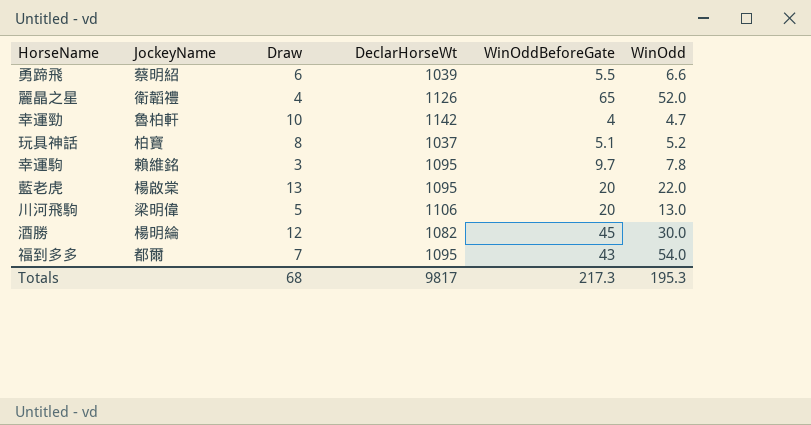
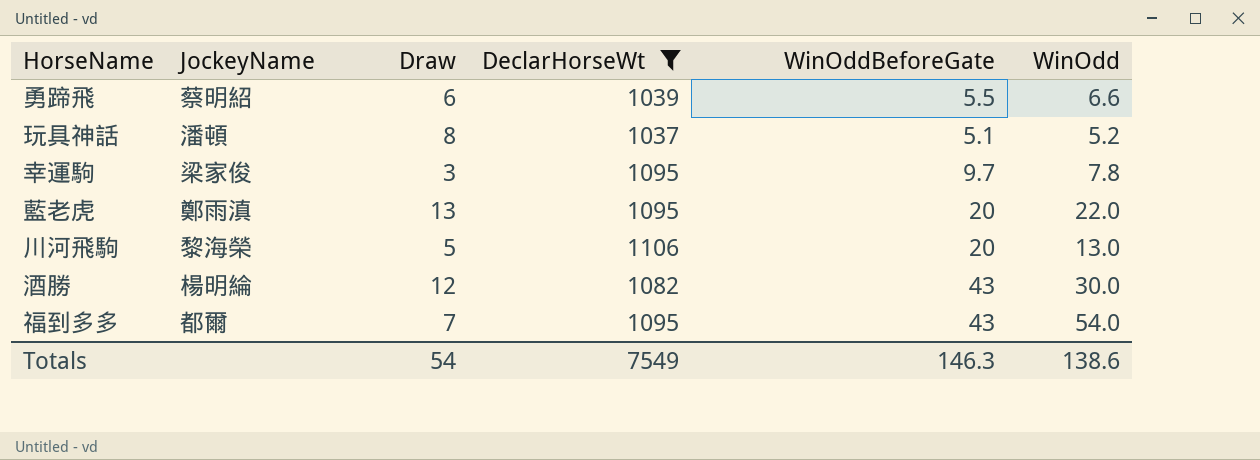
filter: none -> DeclarHorseWt <= 1106
玩具神話 | JockeyName: 柏寶 -> 潘頓
幸運駒 | JockeyName: 賴維銘 -> 梁家俊
藍老虎 | JockeyName: 楊啟棠 -> 鄭雨滇
川河飛駒 | JockeyName: 梁明偉 -> 黎海榮
酒勝 | WinOddBeforeGate: 45 -> 43
Totals | Draw: 68 -> 54
Totals | DeclarHorseWt: 9817 -> 7549
Totals | WinOddBeforeGate: 217.3 -> 146.3
Totals | WinOdd: 195.3 -> 138.6

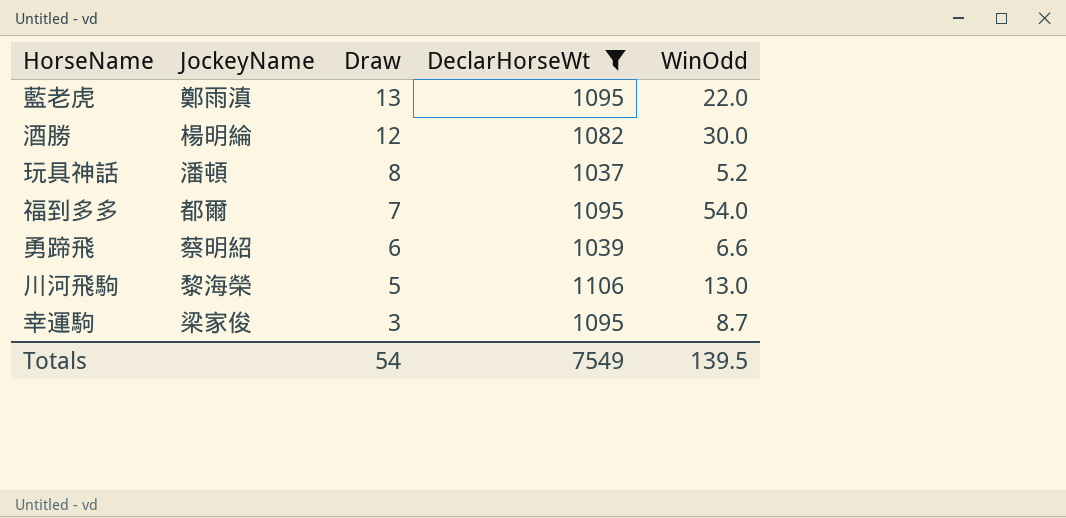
row order: none -> Draw descending
column WinOddBeforeGate | position: 5 -> none
幸運駒 | WinOdd: 7.8 -> 8.7
Totals | WinOdd: 138.6 -> 139.5

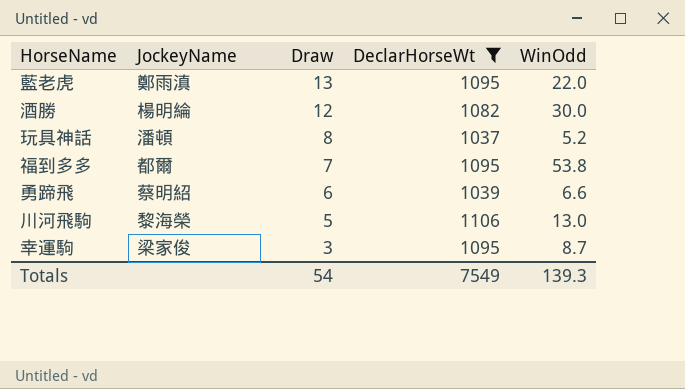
福到多多 | WinOdd: 54.0 -> 53.8
Totals | WinOdd: 139.5 -> 139.3

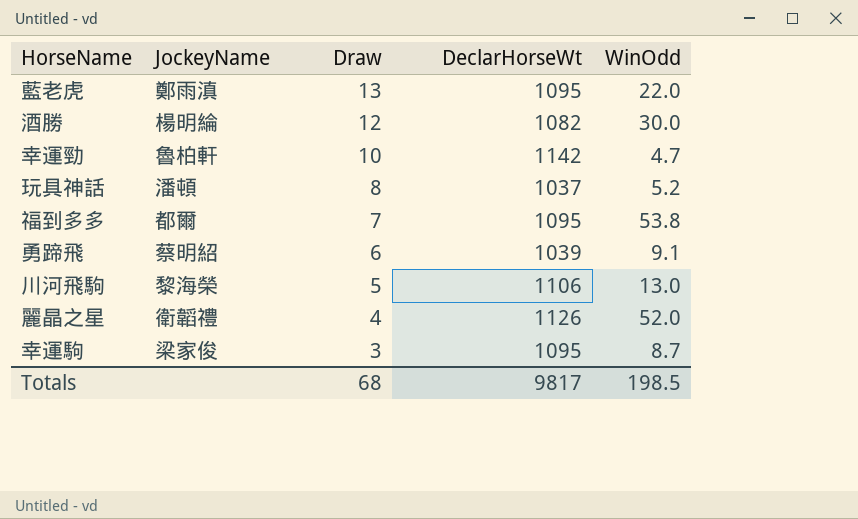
filter: DeclarHorseWt <= 1106 -> none
勇蹄飛 | WinOdd: 6.6 -> 9.1
Totals | Draw: 54 -> 68
Totals | DeclarHorseWt: 7549 -> 9817
Totals | WinOdd: 139.3 -> 198.5

